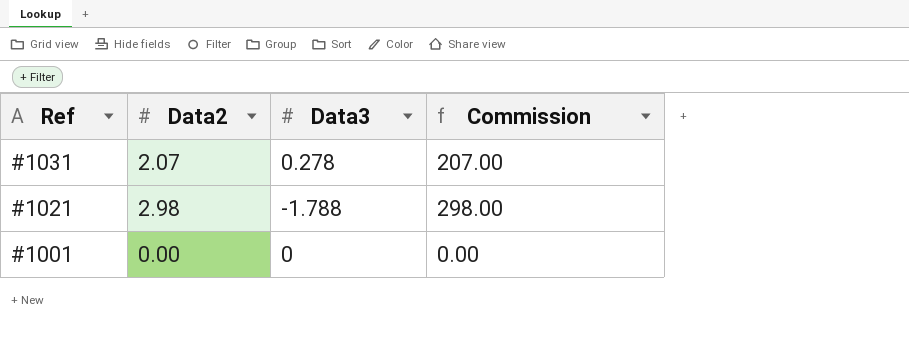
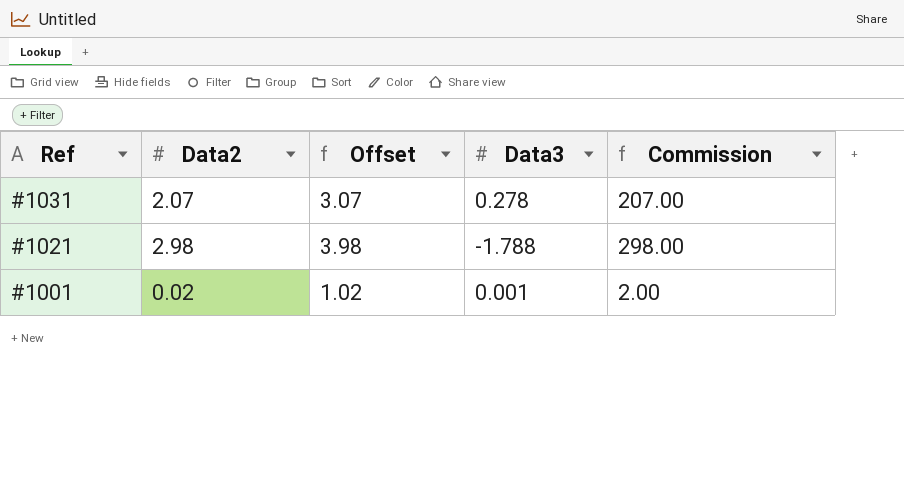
column Offset | formula: none -> [Data2] + 1
#1001 | Data2: 0.00 -> 0.02
#1001 | Data3: 0 -> 0.001
#1001 | Commission: 0.00 -> 2.00

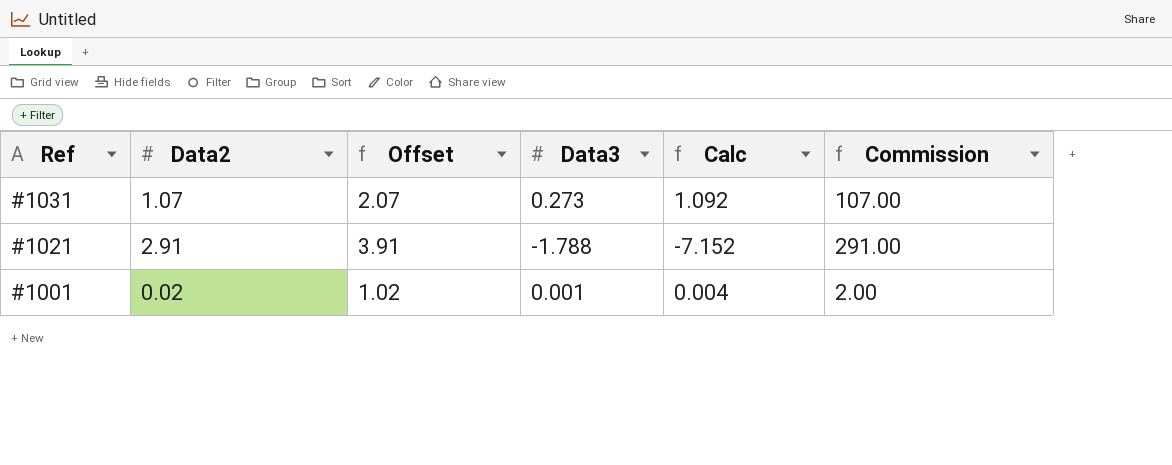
column Calc | formula: none -> [Data3] * 4
#1031 | Data2: 2.07 -> 1.07
#1031 | Offset: 3.07 -> 2.07
#1031 | Data3: 0.278 -> 0.273
#1031 | Commission: 207.00 -> 107.00
#1021 | Data2: 2.98 -> 2.91
#1021 | Offset: 3.98 -> 3.91
#1021 | Commission: 298.00 -> 291.00

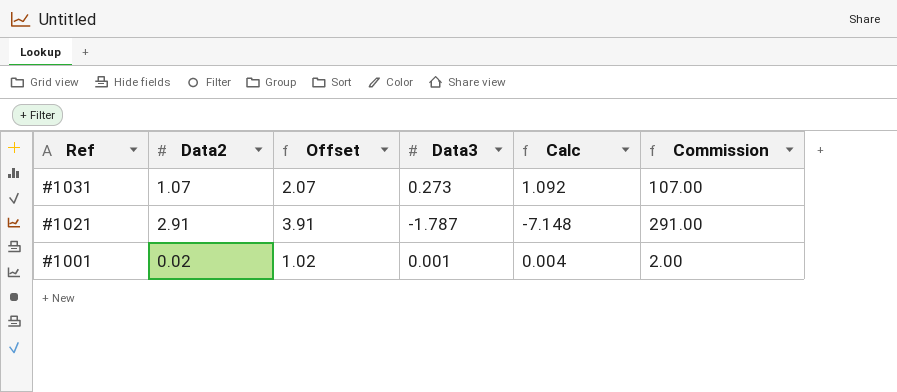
#1021 | Data3: -1.788 -> -1.787
#1021 | Calc: -7.152 -> -7.148

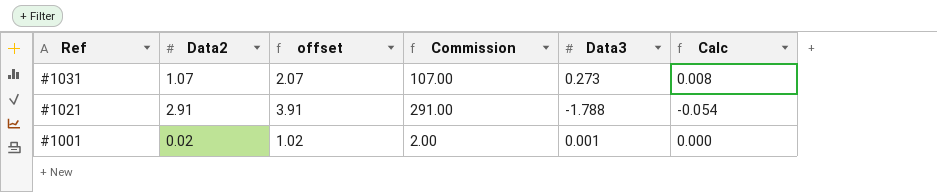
column name: Offset -> offset
column Commission | position: 6 -> 4
column Calc | formula: [Data3] * 4 -> [Data3] * 0.03
#1021 | Data3: -1.787 -> -1.788

